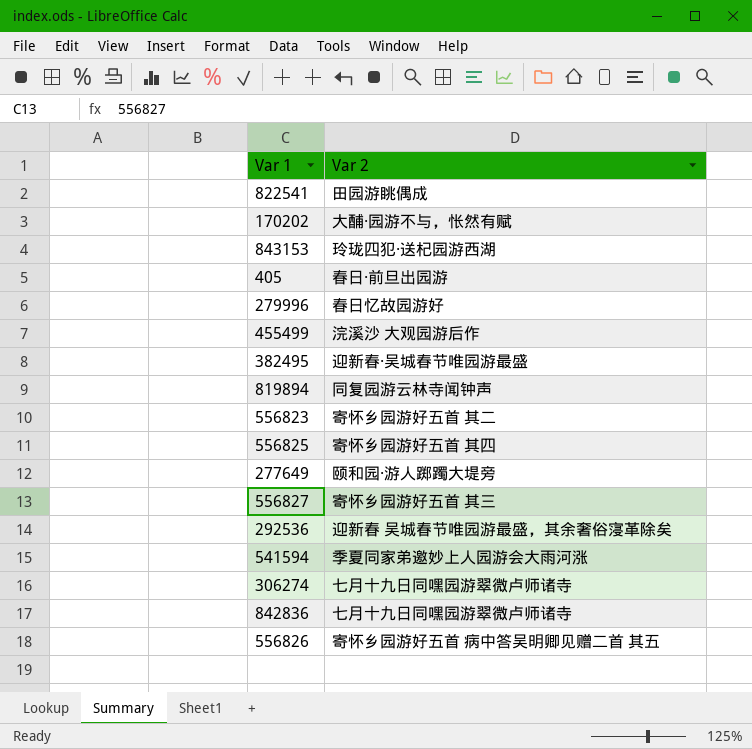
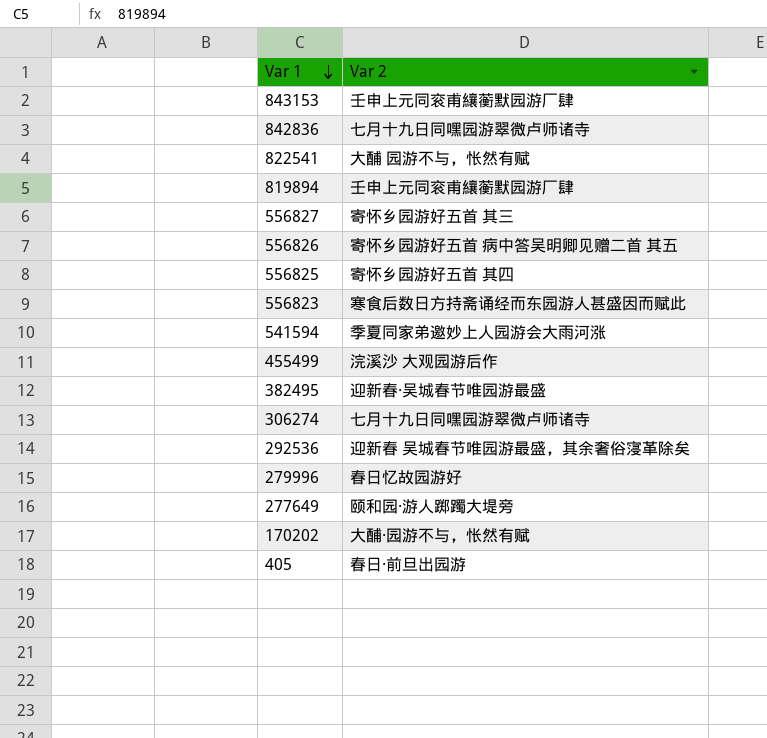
row order: none -> Var 1 descending
843153 | Var 2: 玲珑四犯·送杞园游西湖 -> 壬申上元同衮甫纕蘅默园游厂肆
822541 | Var 2: 田园游眺偶成 -> 大酺 园游不与，怅然有赋
819894 | Var 2: 同复园游云林寺闻钟声 -> 壬申上元同衮甫纕蘅默园游厂肆
556823 | Var 2: 寄怀乡园游好五首 其二 -> 寒食后数日方持斋诵经而东园游人甚盛因而赋此

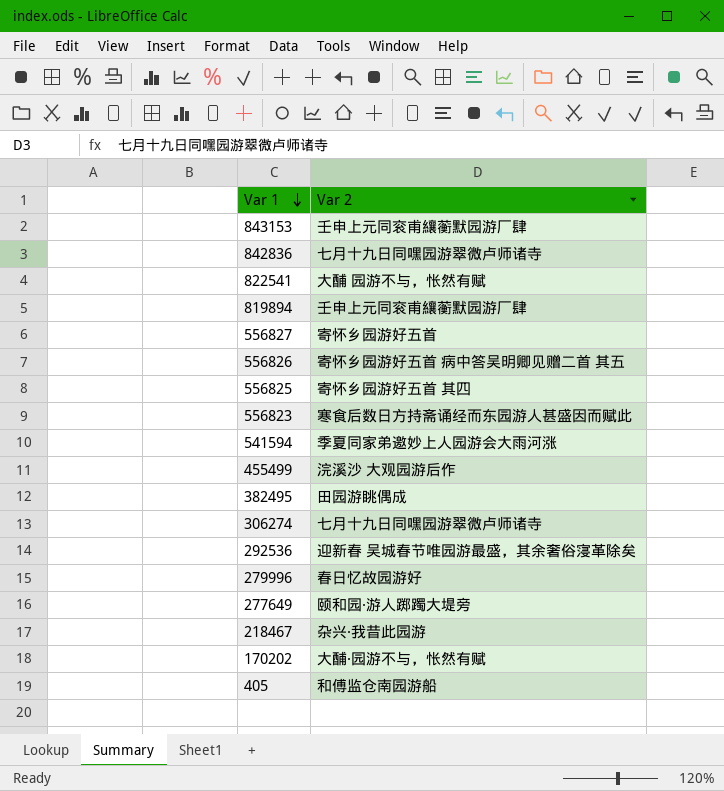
556827 | Var 2: 寄怀乡园游好五首 其三 -> 寄怀乡园游好五首
382495 | Var 2: 迎新春·吴城春节唯园游最盛 -> 田园游眺偶成
row 218467: none -> 杂兴·我昔此园游
405 | Var 2: 春日·前旦出园游 -> 和傅监仓南园游船

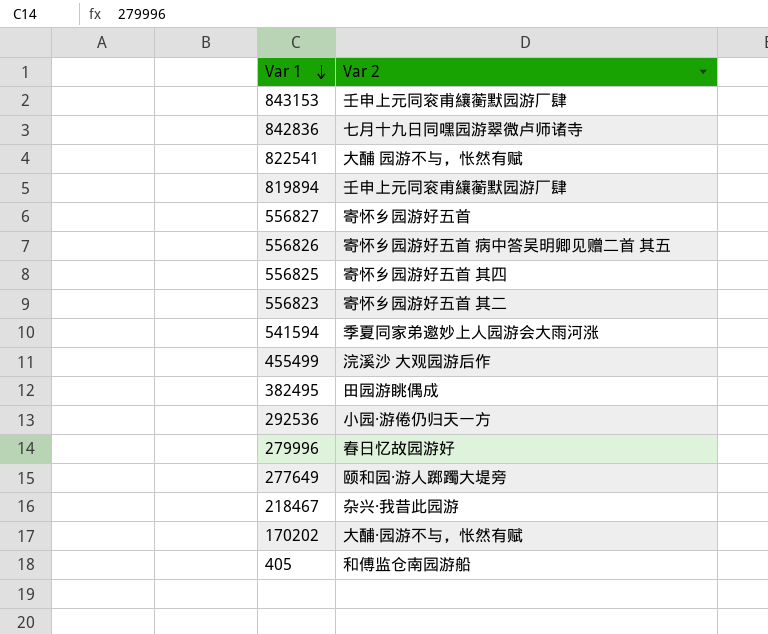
row 306274: 七月十九日同嘿园游翠微卢师诸寺 -> none
556823 | Var 2: 寒食后数日方持斋诵经而东园游人甚盛因而赋此 -> 寄怀乡园游好五首 其二
292536 | Var 2: 迎新春 吴城春节唯园游最盛，其余奢俗寖革除矣 -> 小园·游倦仍归天一方

